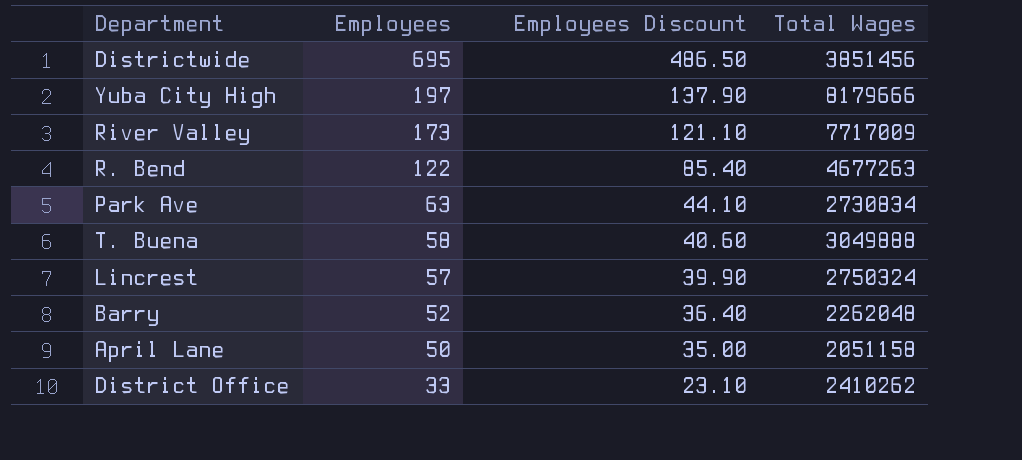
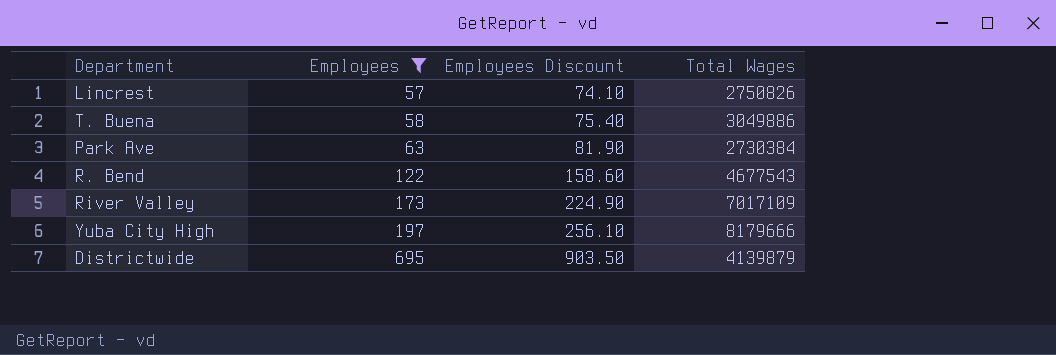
filter: none -> Employees >= 57
row order: Employees descending -> Employees ascending
column Employees Discount | formula: [Employees] * 0.7 -> [Employees] * 1.3
Lincrest | Total Wages: 2750324 -> 2750826
T. Buena | Total Wages: 3049888 -> 3049886
Park Ave | Total Wages: 2730834 -> 2730384
R. Bend | Total Wages: 4677263 -> 4677543
River Valley | Total Wages: 7717009 -> 7017109
Districtwide | Total Wages: 3851456 -> 4139879

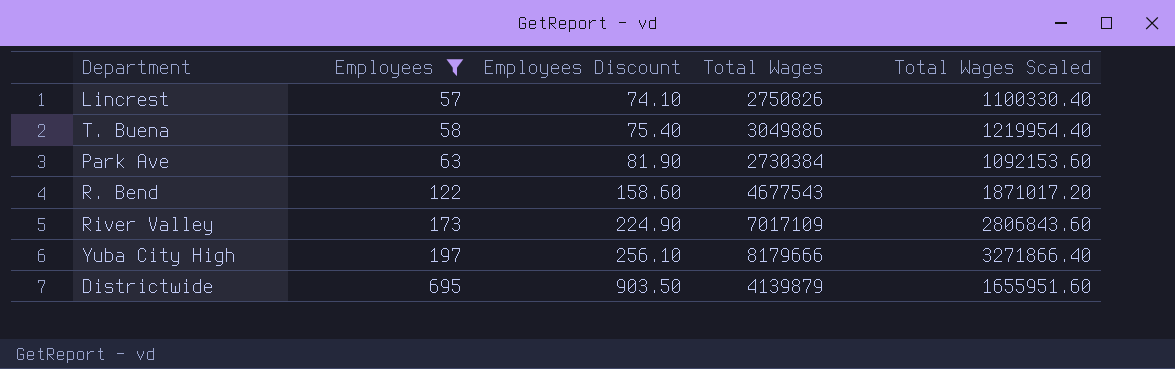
column Total Wages Scaled | formula: none -> [Total Wages] * 0.4

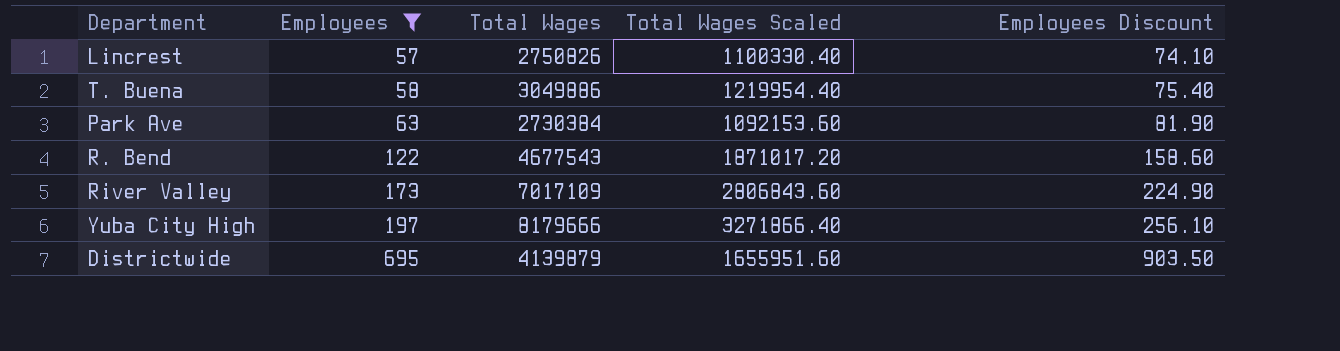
column Employees Discount | position: 3 -> 5

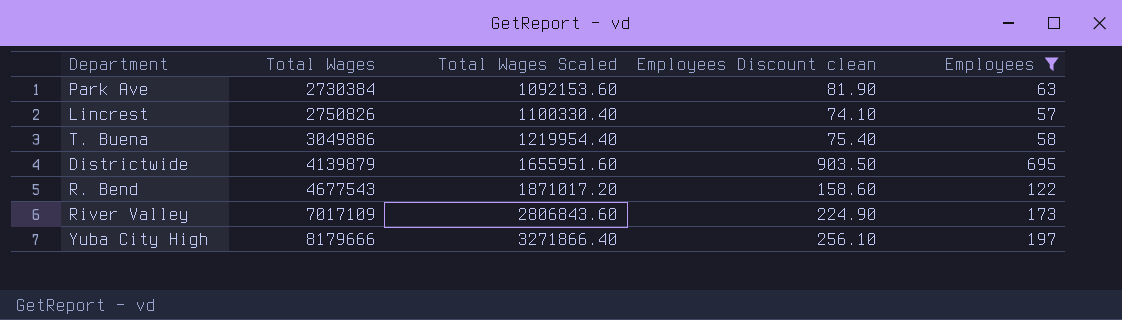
row order: Employees ascending -> Total Wages ascending
column name: Employees Discount -> Employees Discount clean
column Employees | position: 2 -> 5

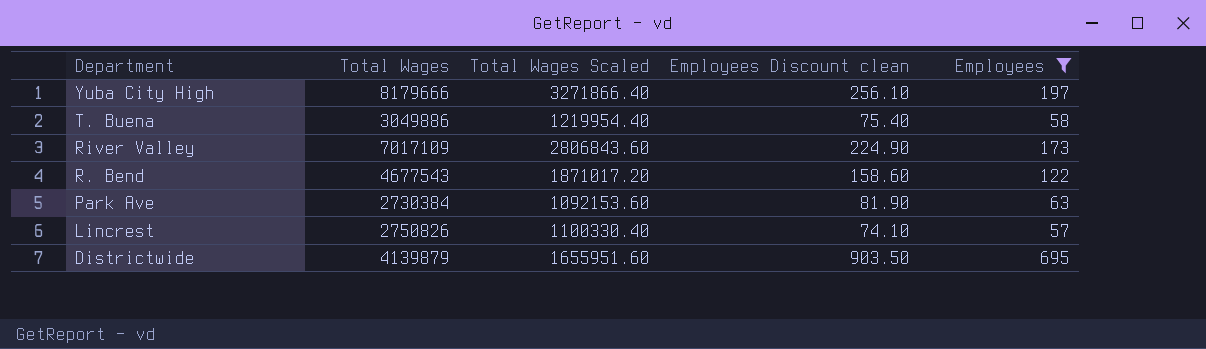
row order: Total Wages ascending -> Department descending

